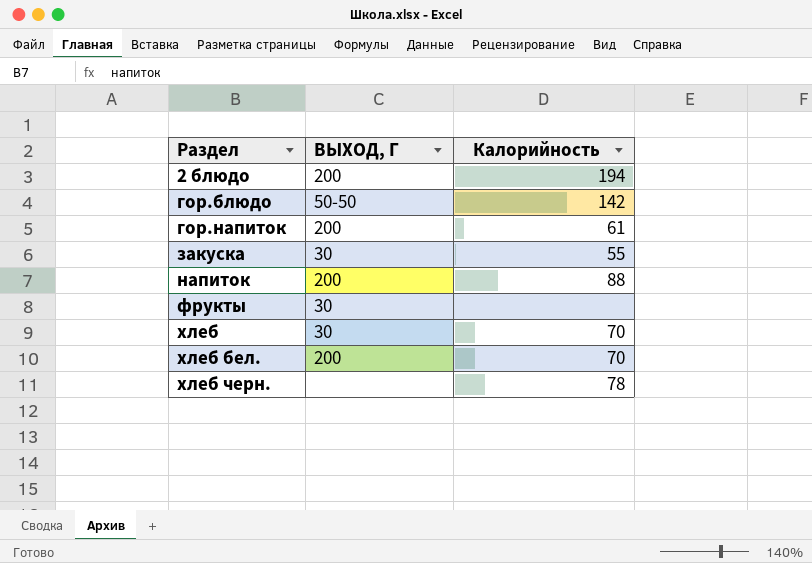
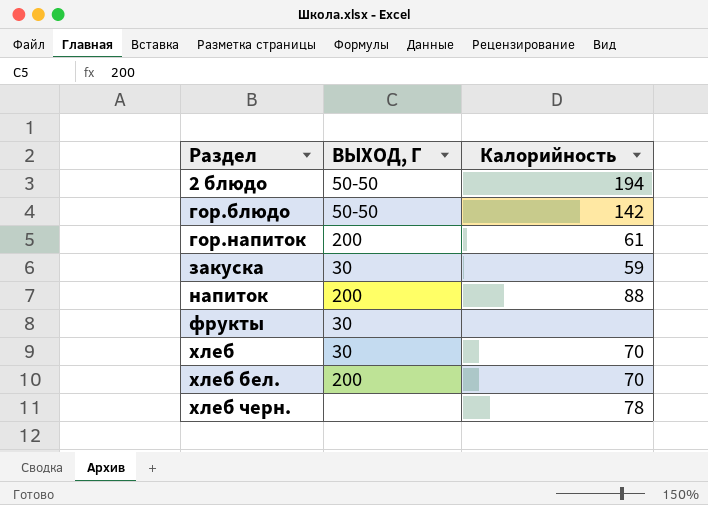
2 блюдо | ВЫХОД, Г: 200 -> 50-50
закуска | Калорийность: 55 -> 59

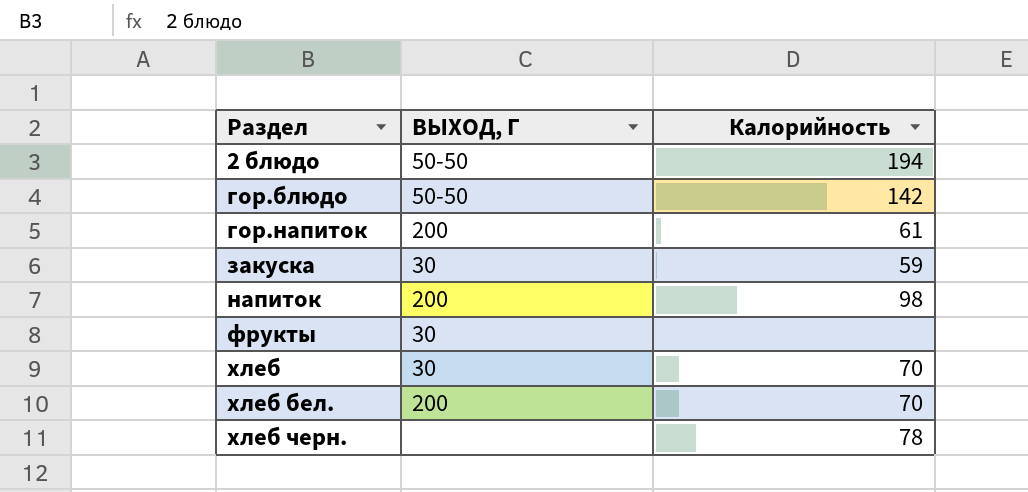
напиток | Калорийность: 88 -> 98

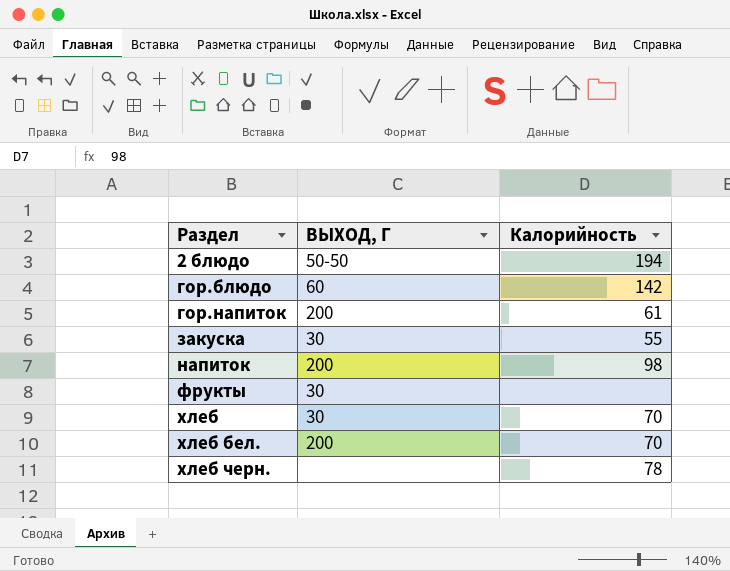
гор.блюдо | ВЫХОД, Г: 50-50 -> 60
закуска | Калорийность: 59 -> 55

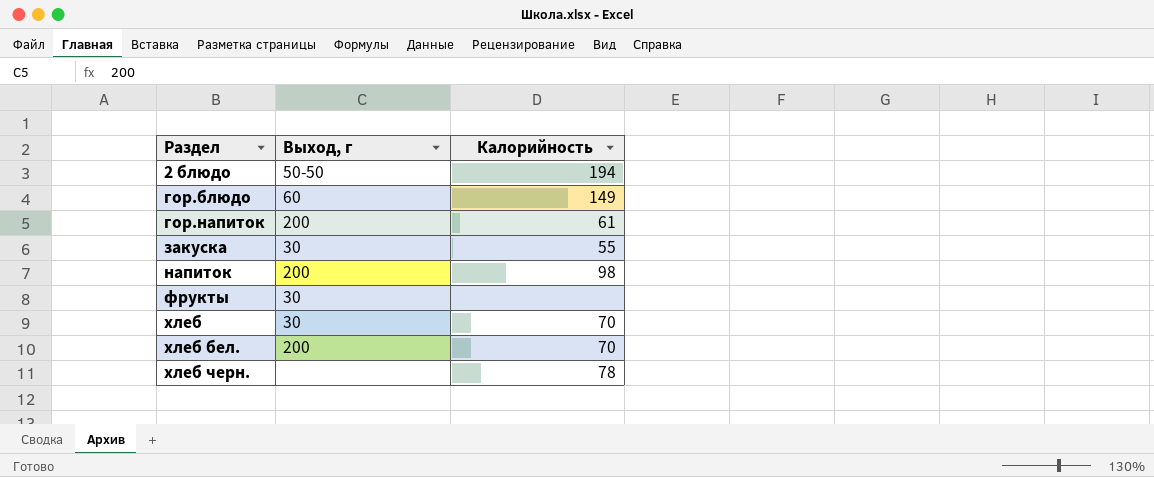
column name: ВЫХОД, Г -> Выход, г
гор.блюдо | Калорийность: 142 -> 149

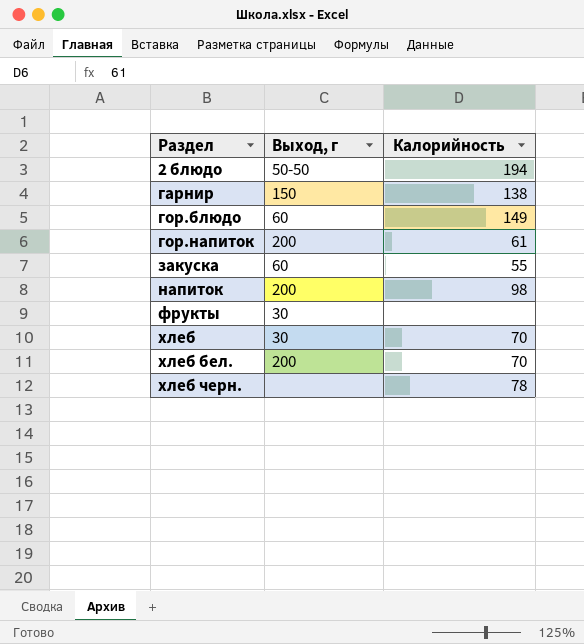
row гарнир: none -> 150 | 138
закуска | Выход, г: 30 -> 60

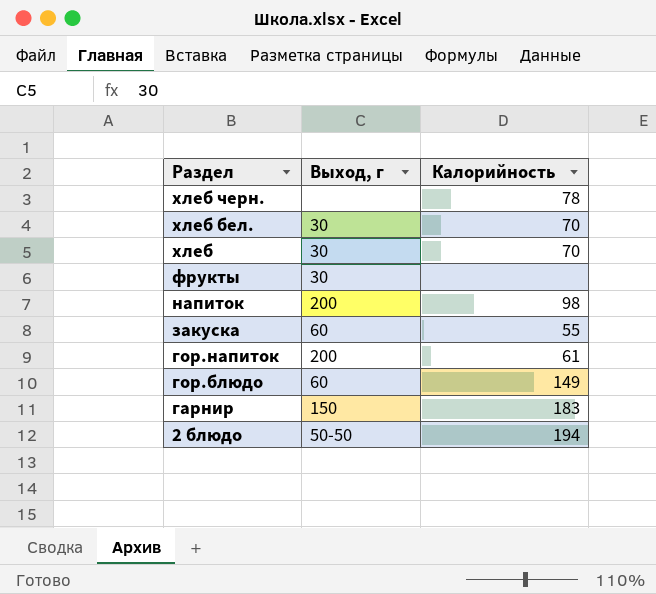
row order: Раздел ascending -> Раздел descending
хлеб бел. | Выход, г: 200 -> 30
гарнир | Калорийность: 138 -> 183

